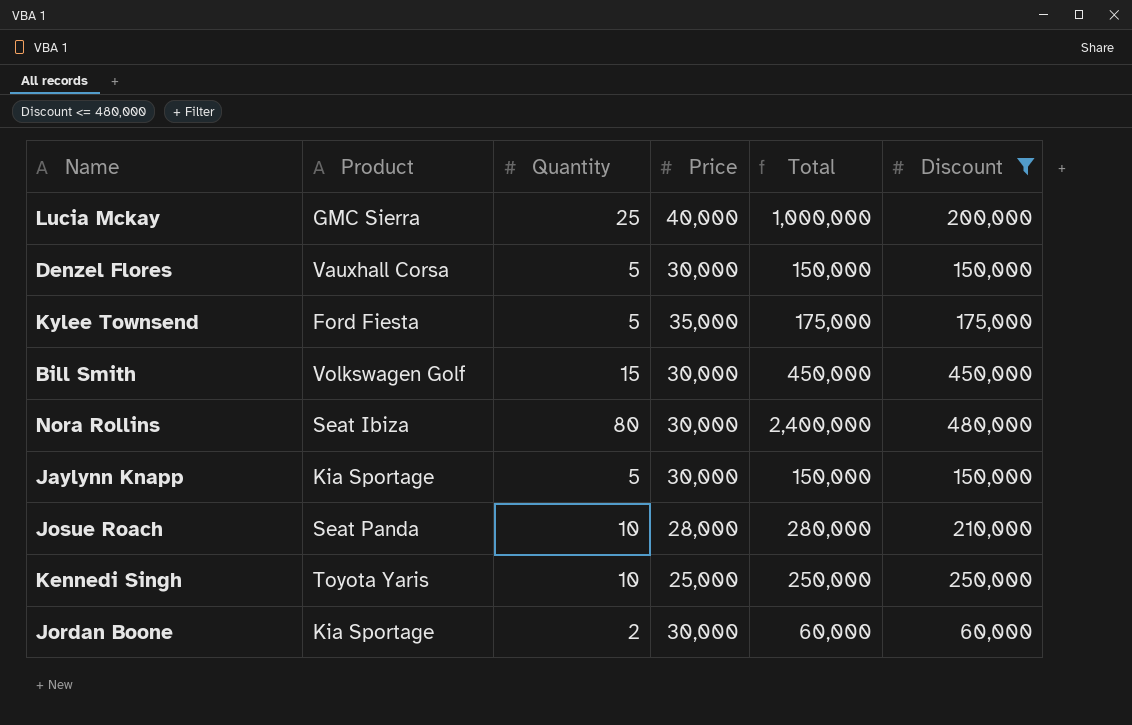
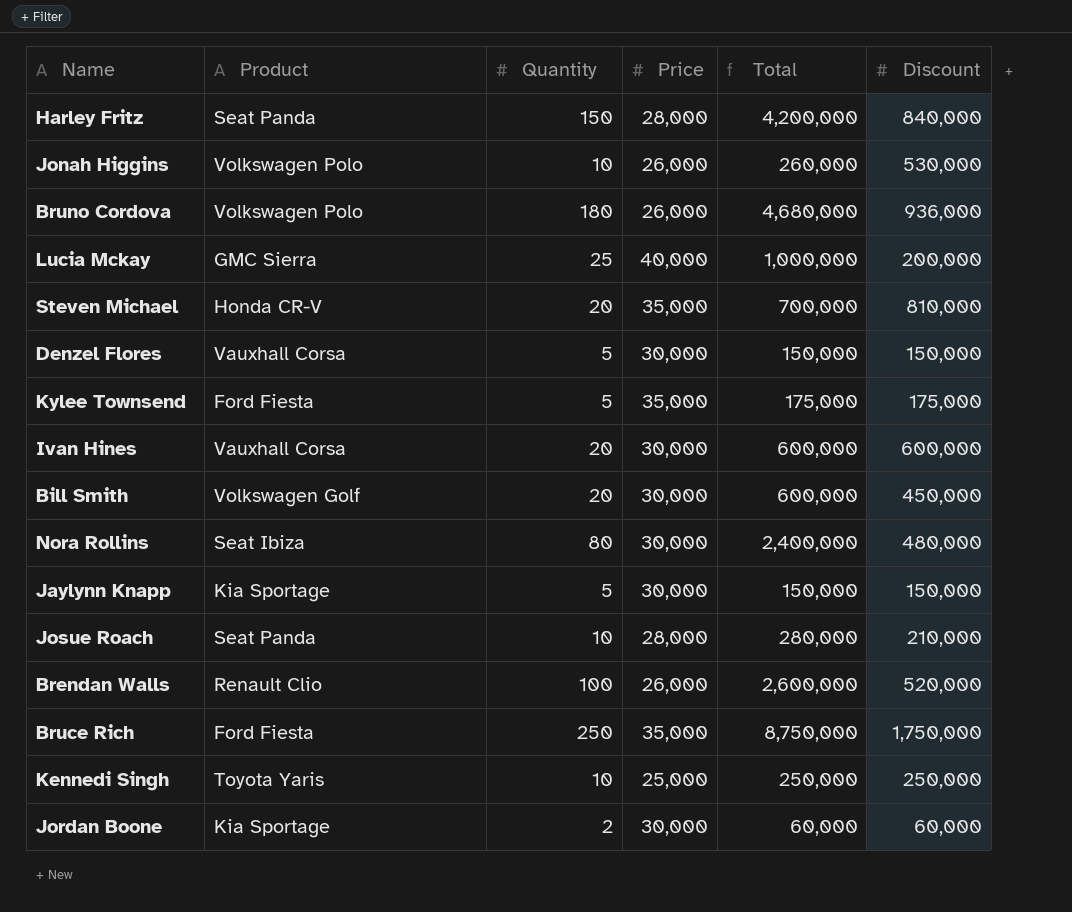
filter: Discount <= 480,000 -> none
Bill Smith | Quantity: 15 -> 20
Bill Smith | Total: 450,000 -> 600,000

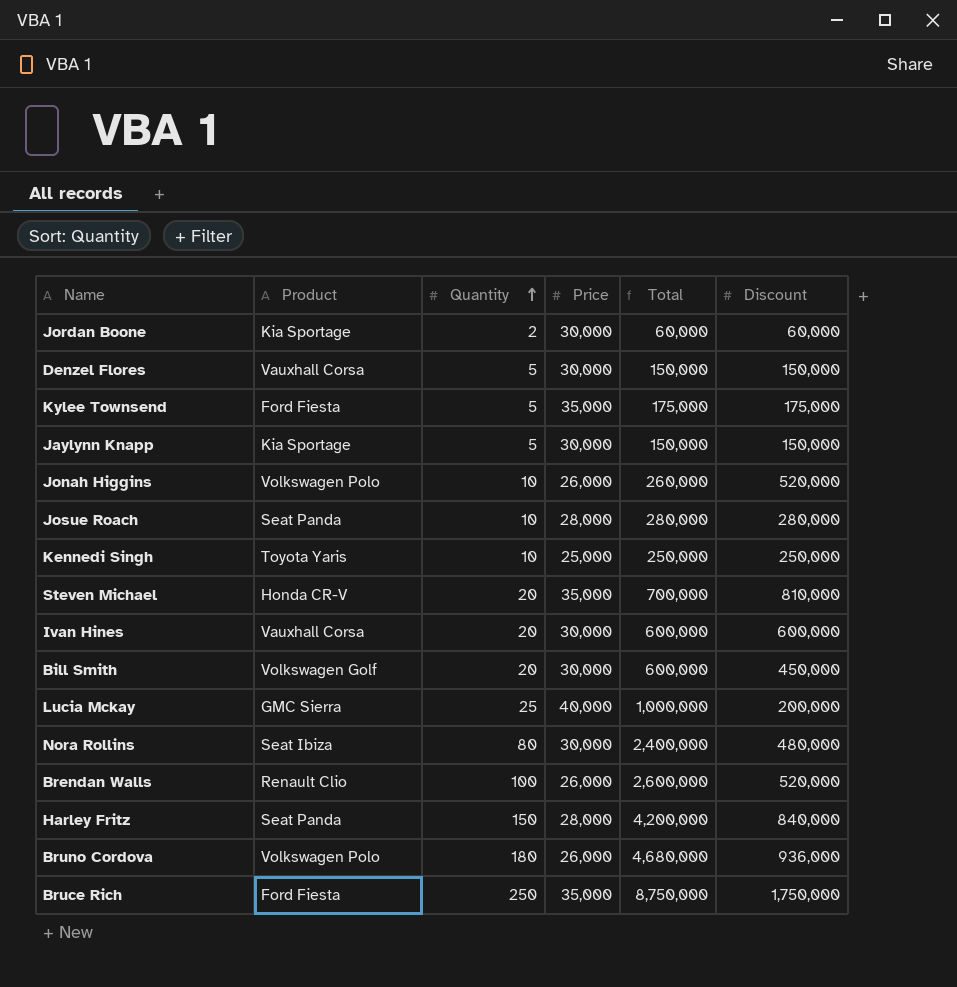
row order: none -> Quantity ascending
Jonah Higgins | Discount: 530,000 -> 520,000
Josue Roach | Discount: 210,000 -> 280,000

